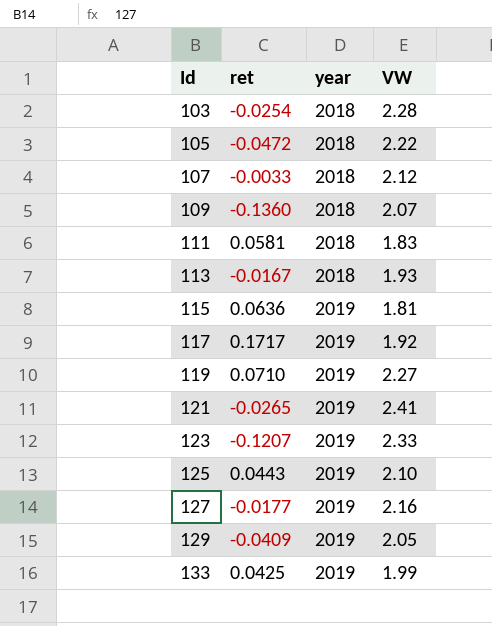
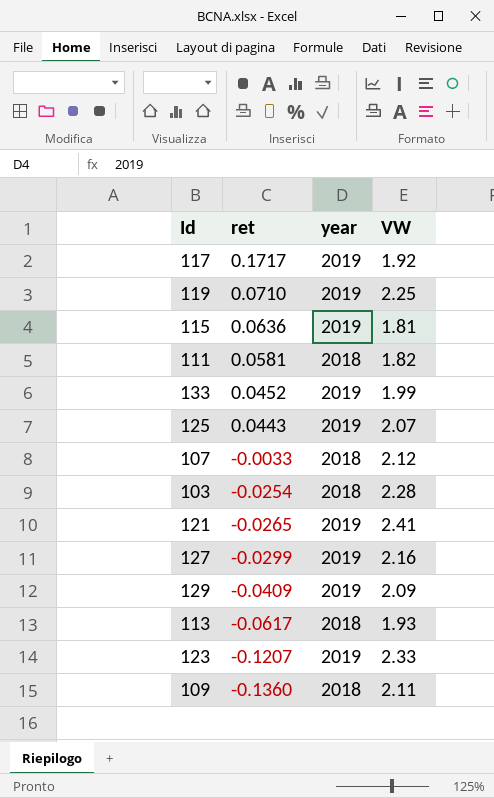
row order: Id ascending -> ret descending
row 105: -0.0472 | 2018 | 2.22 -> none
119 | VW: 2.27 -> 2.25
111 | VW: 1.83 -> 1.82
133 | ret: 0.0425 -> 0.0452
125 | VW: 2.10 -> 2.07
127 | ret: -0.0177 -> -0.0299
129 | VW: 2.05 -> 2.09
113 | ret: -0.0167 -> -0.0617
109 | VW: 2.07 -> 2.11

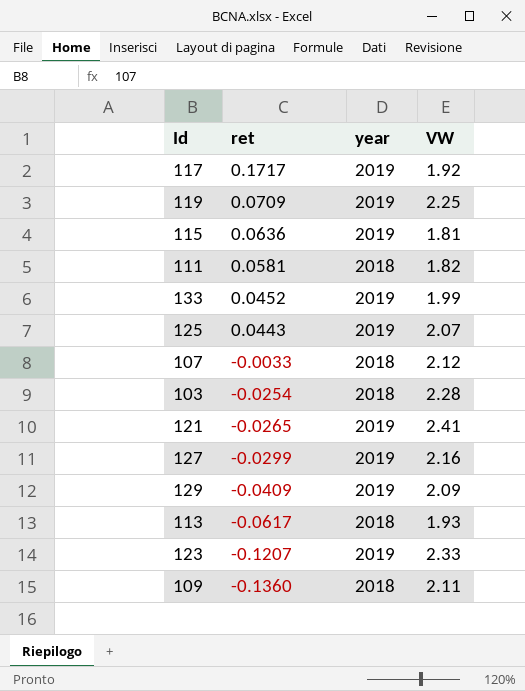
119 | ret: 0.0710 -> 0.0709

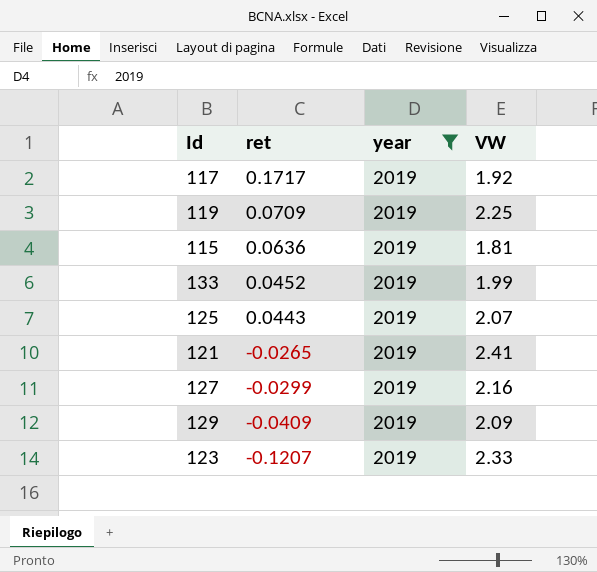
filter: none -> year = 2019

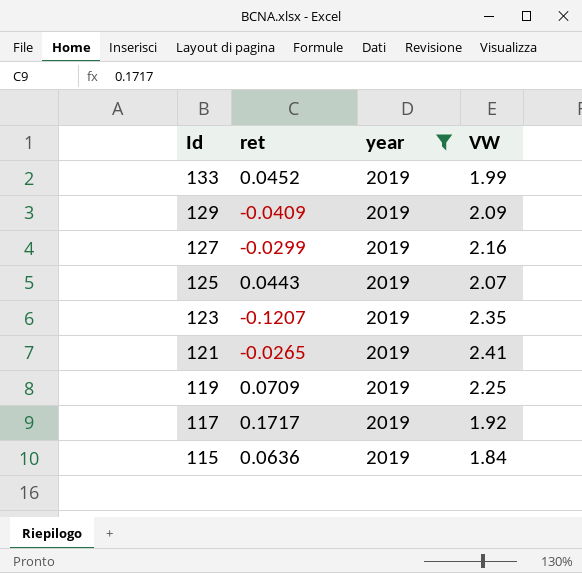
row order: ret descending -> Id descending
123 | VW: 2.33 -> 2.35
115 | VW: 1.81 -> 1.84

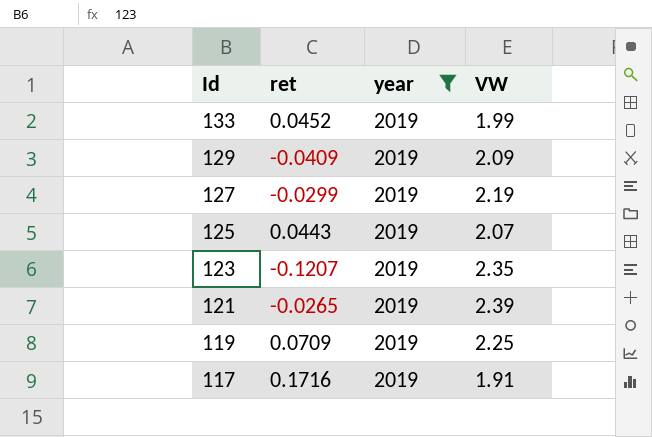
row 115: 0.0636 | 2019 | 1.84 -> none
127 | VW: 2.16 -> 2.19
121 | VW: 2.41 -> 2.39
117 | ret: 0.1717 -> 0.1716
117 | VW: 1.92 -> 1.91

